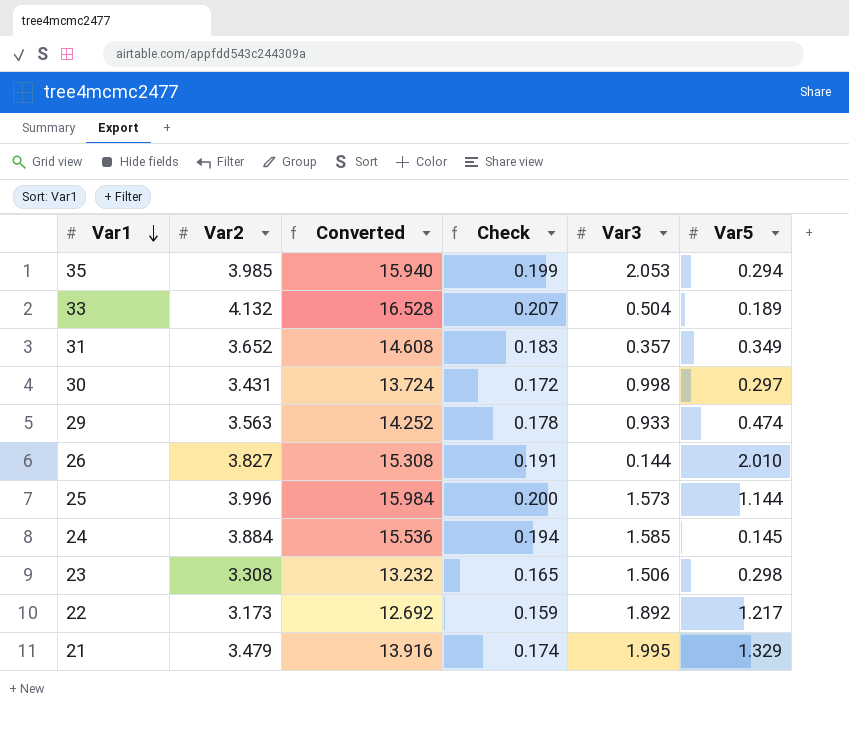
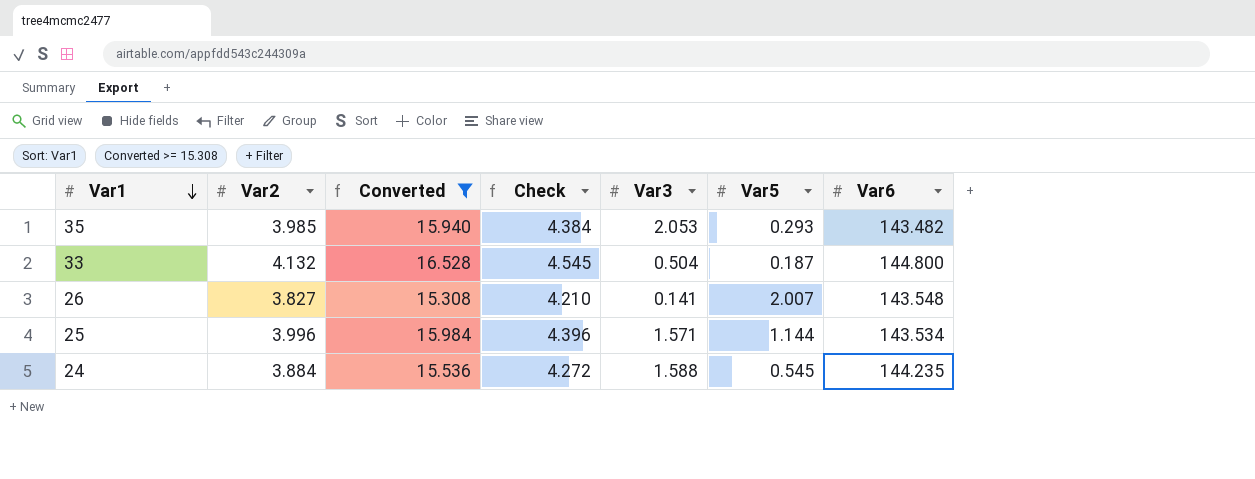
filter: none -> Converted >= 15.308
column Check | formula: [Var2] * 0.05 -> [Var2] * 1.1
column Var6 | position: none -> 7
35 | Var5: 0.294 -> 0.293
33 | Var5: 0.189 -> 0.187
26 | Var3: 0.144 -> 0.141
26 | Var5: 2.010 -> 2.007
25 | Var3: 1.573 -> 1.571
24 | Var3: 1.585 -> 1.588
24 | Var5: 0.145 -> 0.545

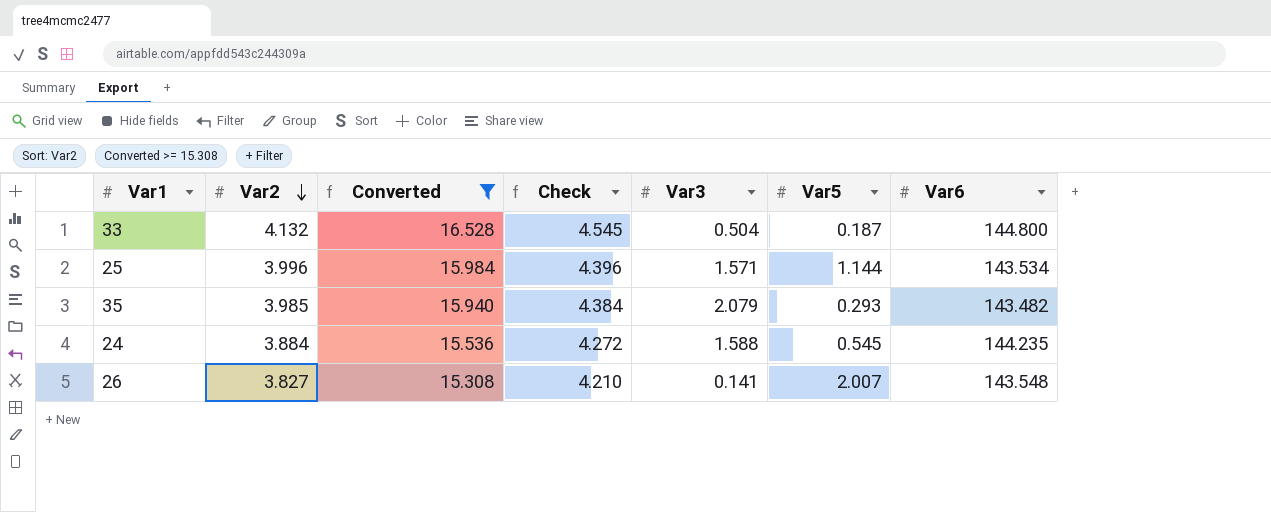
row order: Var1 descending -> Var2 descending
35 | Var3: 2.053 -> 2.079

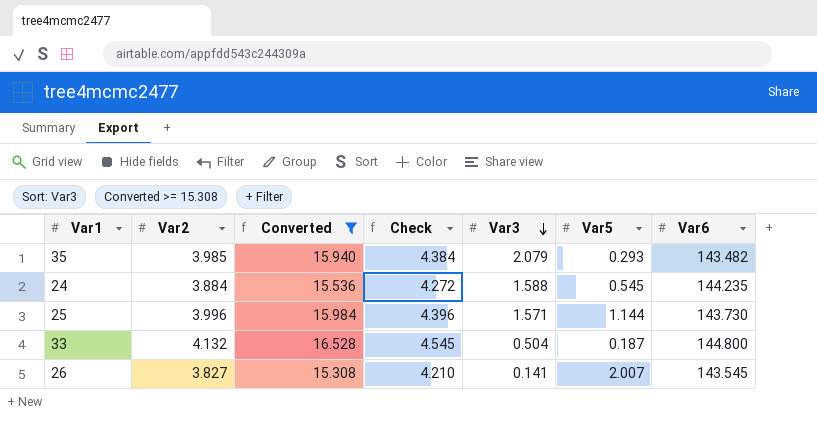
row order: Var2 descending -> Var3 descending
25 | Var6: 143.534 -> 143.730
26 | Var6: 143.548 -> 143.545

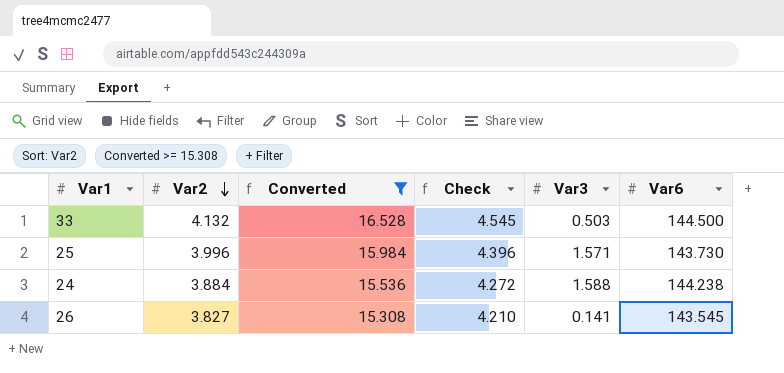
row order: Var3 descending -> Var2 descending
column Var5 | position: 6 -> none
row 35: 3.985 | 15.940 | 4.384 | 2.079 | 0.293 | 143.482 -> none
33 | Var3: 0.504 -> 0.503
33 | Var6: 144.800 -> 144.500
24 | Var6: 144.235 -> 144.238

